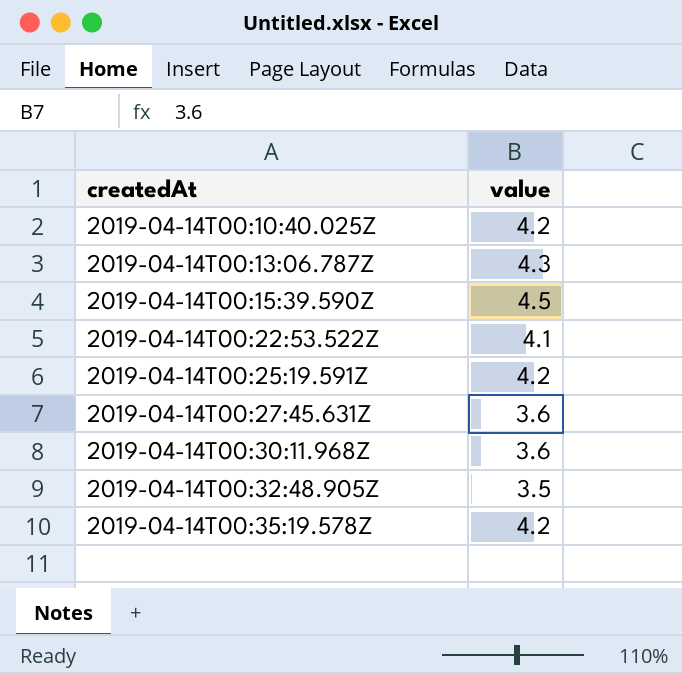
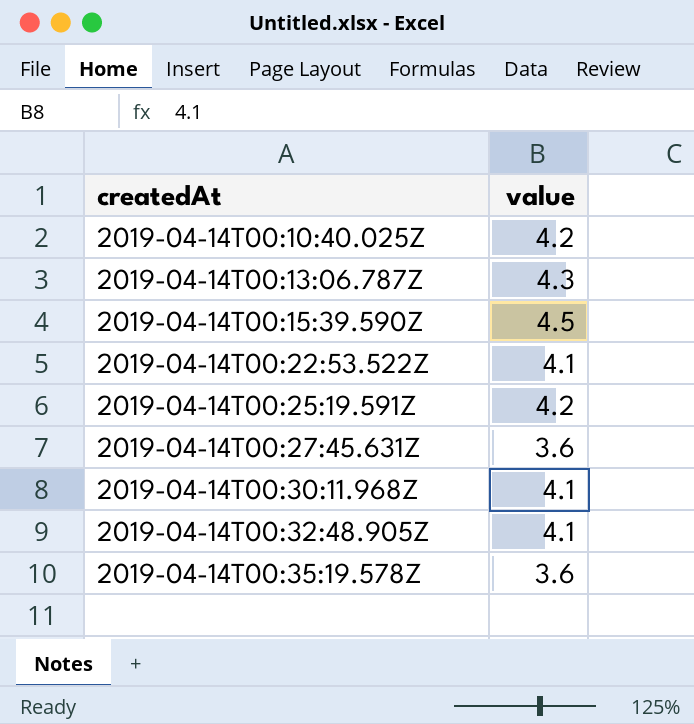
2019-04-14T00:30:11.968Z | value: 3.6 -> 4.1
2019-04-14T00:32:48.905Z | value: 3.5 -> 4.1
2019-04-14T00:35:19.578Z | value: 4.2 -> 3.6

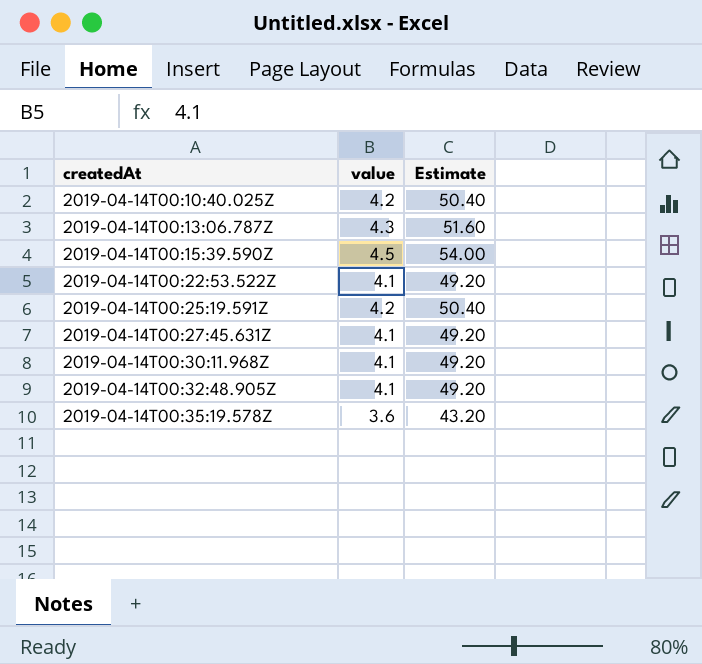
column Estimate | formula: none -> [value] * 12
2019-04-14T00:27:45.631Z | value: 3.6 -> 4.1

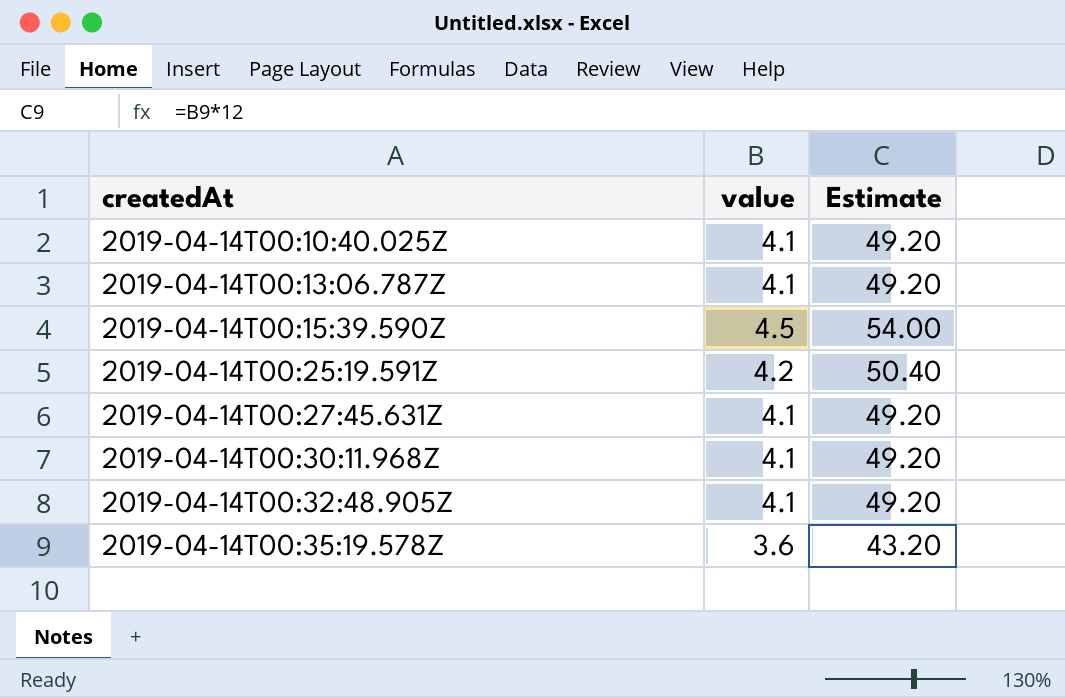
row 2019-04-14T00:22:53.522Z: 4.1 | 49.20 -> none
2019-04-14T00:10:40.025Z | value: 4.2 -> 4.1
2019-04-14T00:10:40.025Z | Estimate: 50.40 -> 49.20
2019-04-14T00:13:06.787Z | value: 4.3 -> 4.1
2019-04-14T00:13:06.787Z | Estimate: 51.60 -> 49.20

